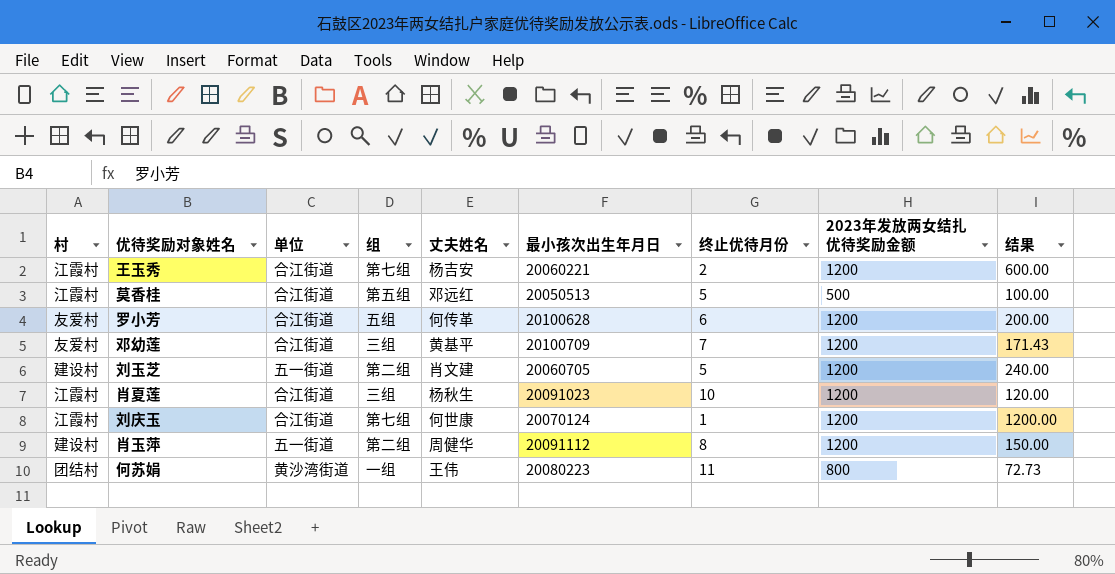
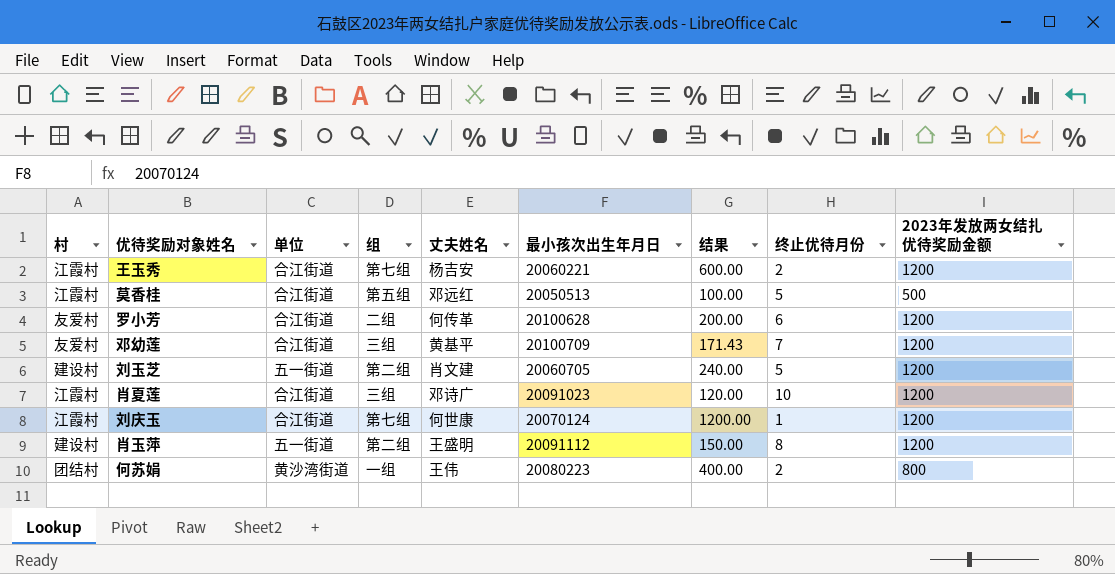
column 结果 | position: 9 -> 7
罗小芳 | 组: 五组 -> 二组
肖夏莲 | 丈夫姓名: 杨秋生 -> 邓诗广
肖玉萍 | 丈夫姓名: 周健华 -> 王盛明
何苏娟 | 结果: 72.73 -> 400.00
何苏娟 | 终止优待月份: 11 -> 2

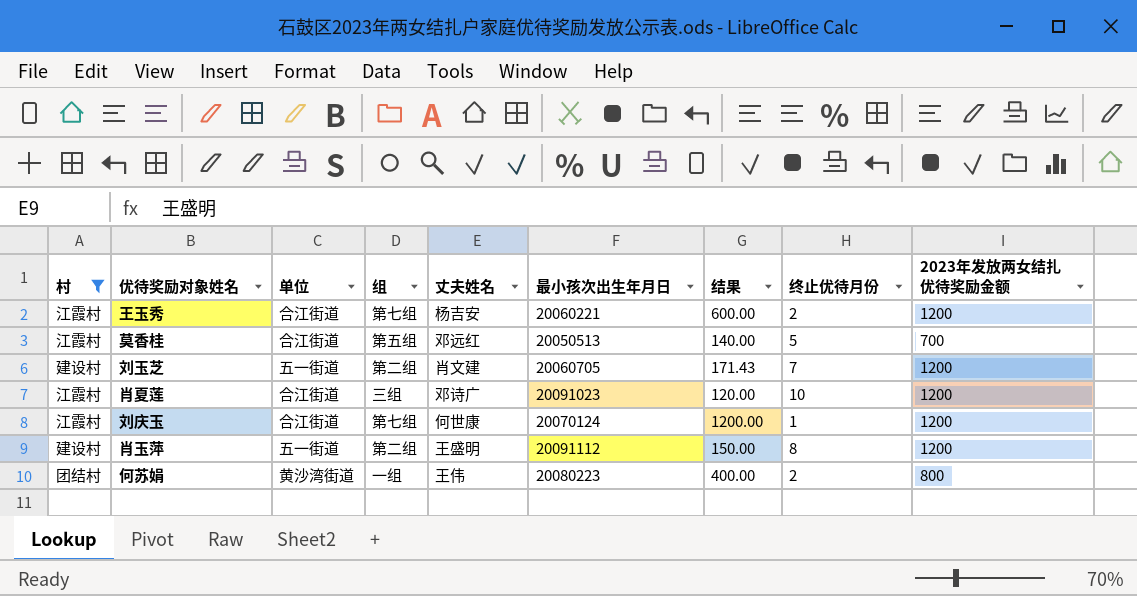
filter: none -> 村 != 友爱村
莫香桂 | 结果: 100.00 -> 140.00
莫香桂 | 2023年发放两女结扎优待奖励金额: 500 -> 700
刘玉芝 | 结果: 240.00 -> 171.43
刘玉芝 | 终止优待月份: 5 -> 7

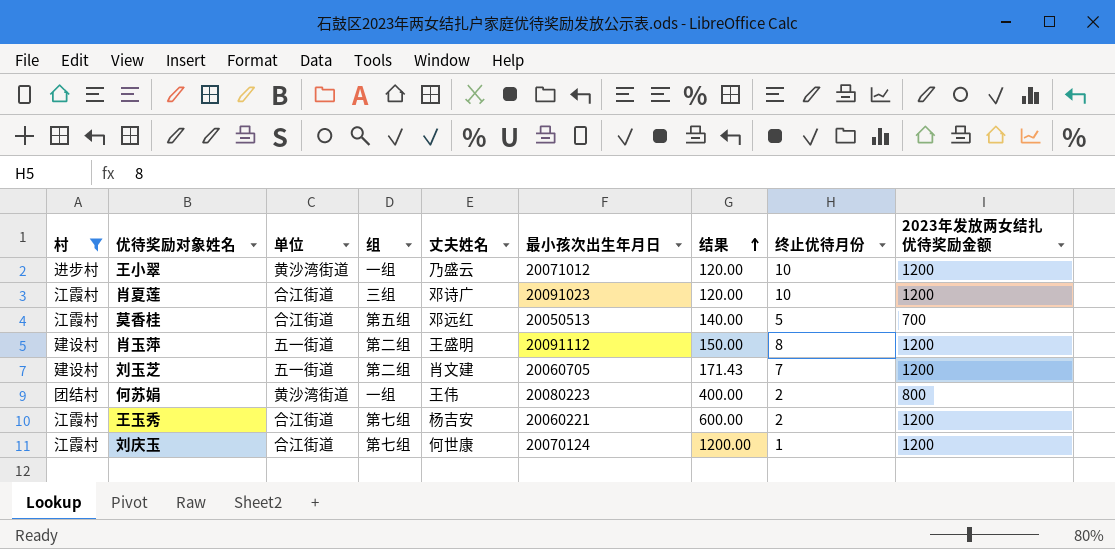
row order: none -> 结果 ascending
row 王小翠: none -> 进步村 | 黄沙湾街道 | 一组 | 乃盛云 | 20071012 | 120.00 | 10 | 1200

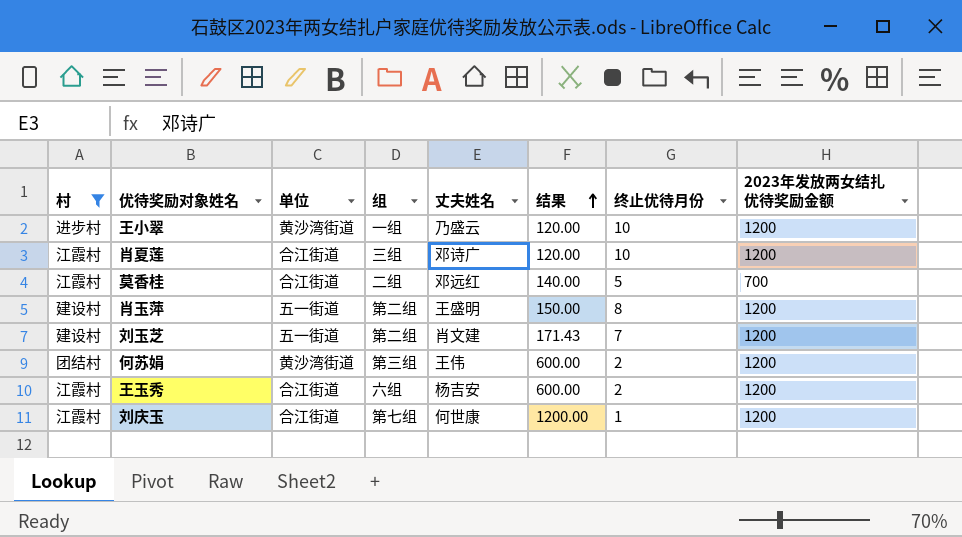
column 最小孩次出生年月日 | position: 6 -> none
莫香桂 | 组: 第五组 -> 二组
何苏娟 | 组: 一组 -> 第三组
何苏娟 | 结果: 400.00 -> 600.00
何苏娟 | 2023年发放两女结扎优待奖励金额: 800 -> 1200
王玉秀 | 组: 第七组 -> 六组

